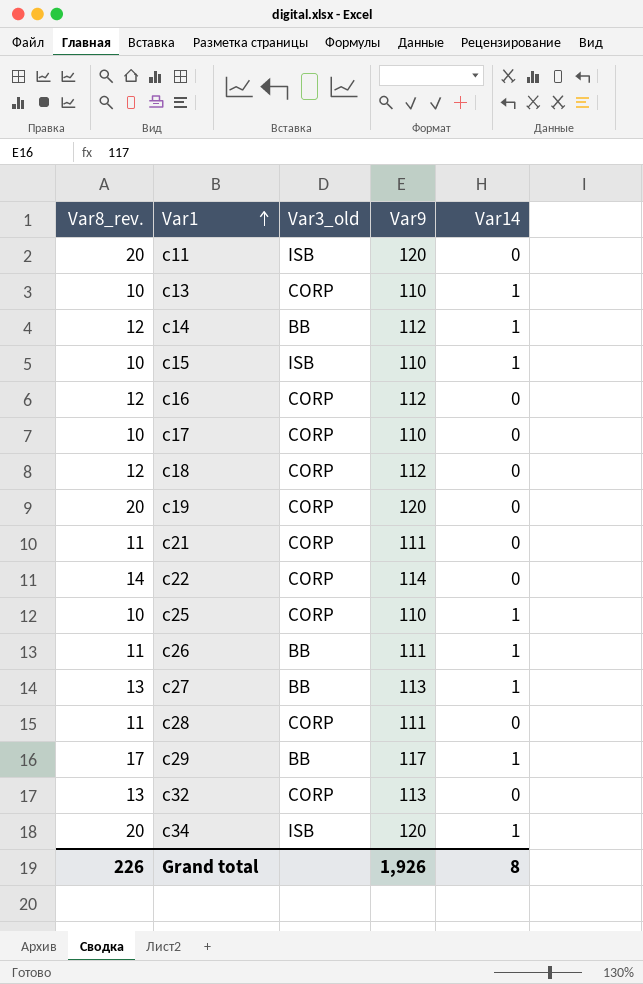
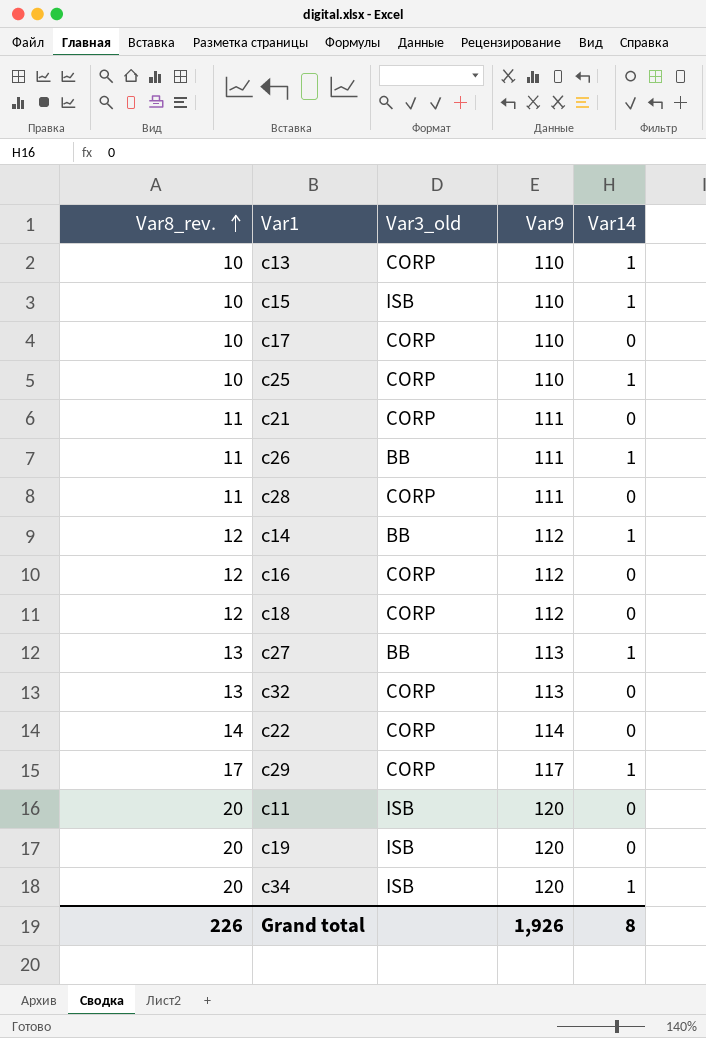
row order: Var1 ascending -> Var8_rev. ascending
c29 | Var3_old: BB -> CORP
c19 | Var3_old: CORP -> ISB

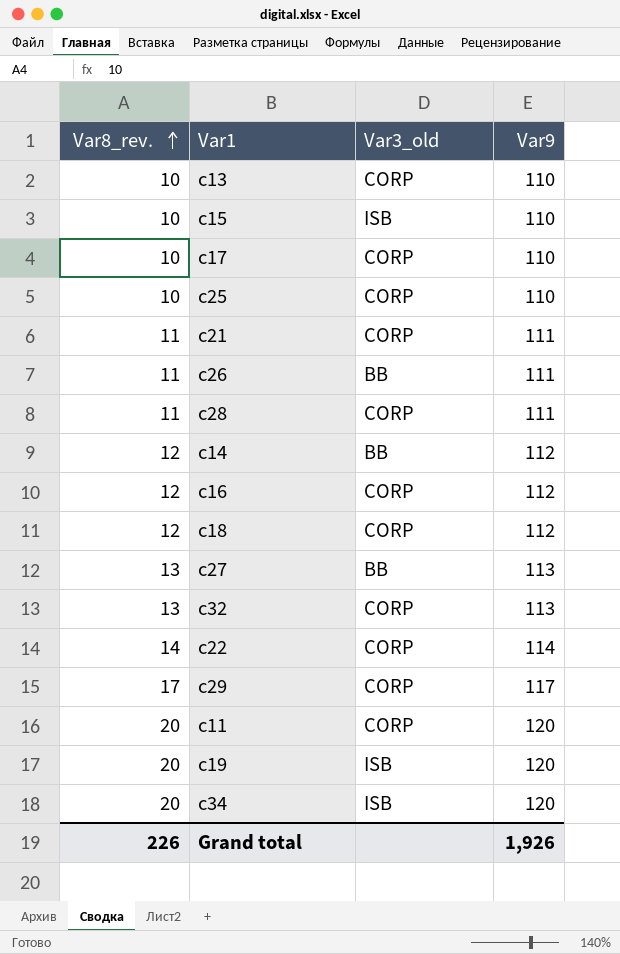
column Var14 | position: 5 -> none
c11 | Var3_old: ISB -> CORP

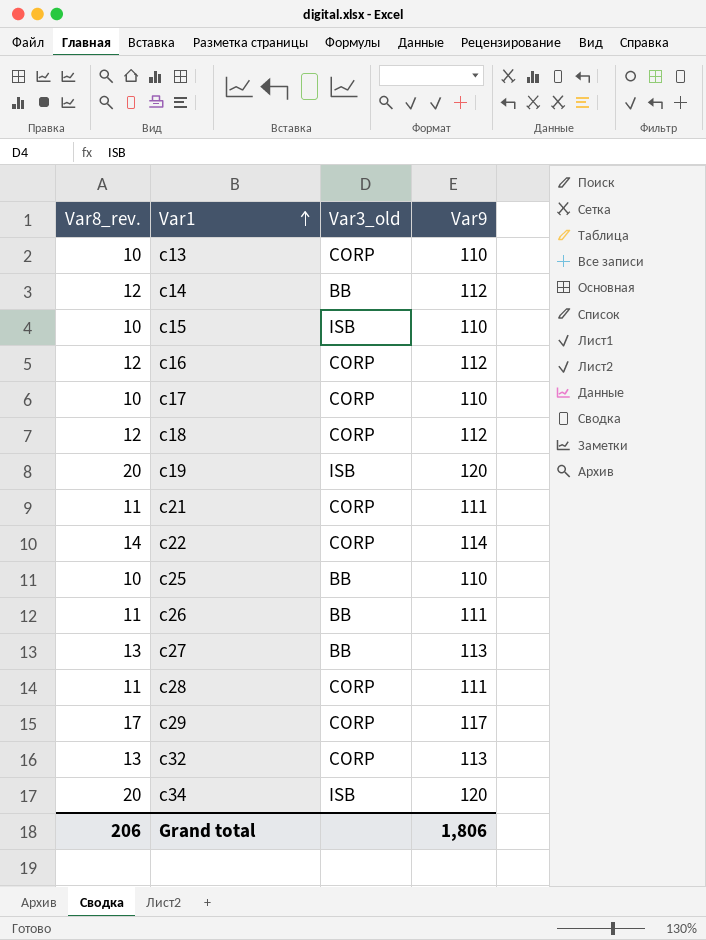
row order: Var8_rev. ascending -> Var1 ascending
row c11: 20 | CORP | 120 -> none
c25 | Var3_old: CORP -> BB
Grand total | Var8_rev.: 226 -> 206
Grand total | Var9: 1,926 -> 1,806

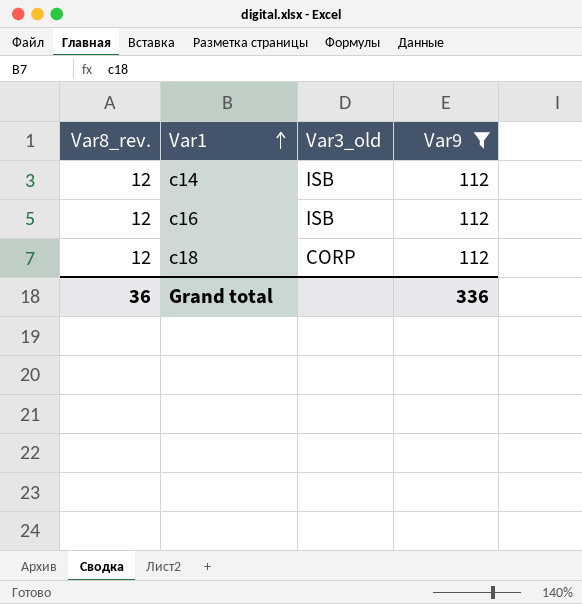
filter: none -> Var9 = 112
c14 | Var3_old: BB -> ISB
c16 | Var3_old: CORP -> ISB
Grand total | Var8_rev.: 206 -> 36
Grand total | Var9: 1,806 -> 336

